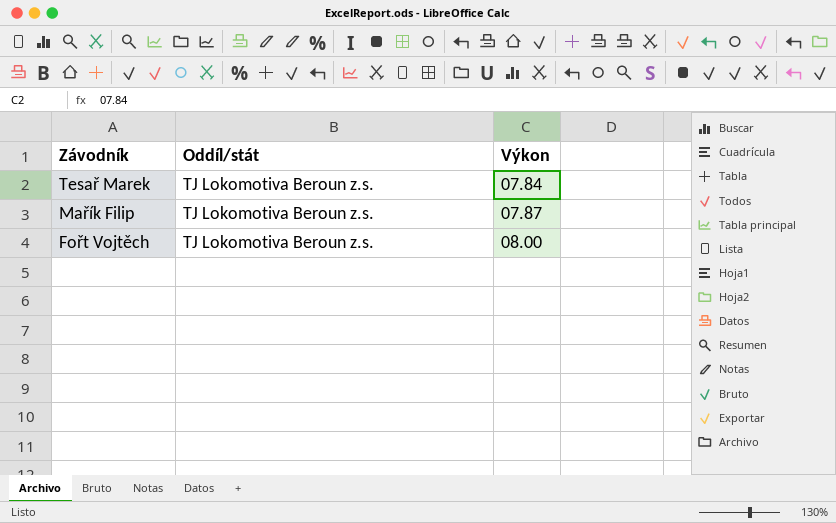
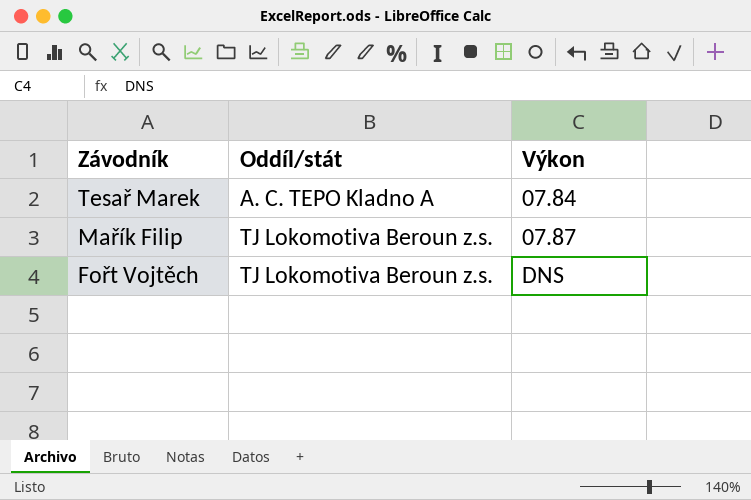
Tesař Marek | Oddíl/stát: TJ Lokomotiva Beroun z.s. -> A. C. TEPO Kladno A
Fořt Vojtěch | Výkon: 08.00 -> DNS

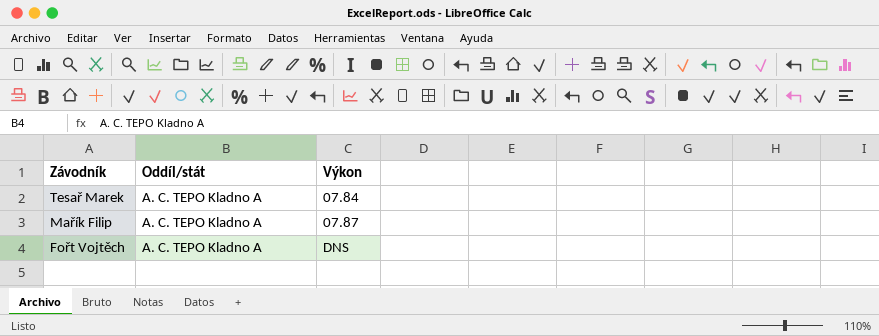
Mařík Filip | Oddíl/stát: TJ Lokomotiva Beroun z.s. -> A. C. TEPO Kladno A
Fořt Vojtěch | Oddíl/stát: TJ Lokomotiva Beroun z.s. -> A. C. TEPO Kladno A

